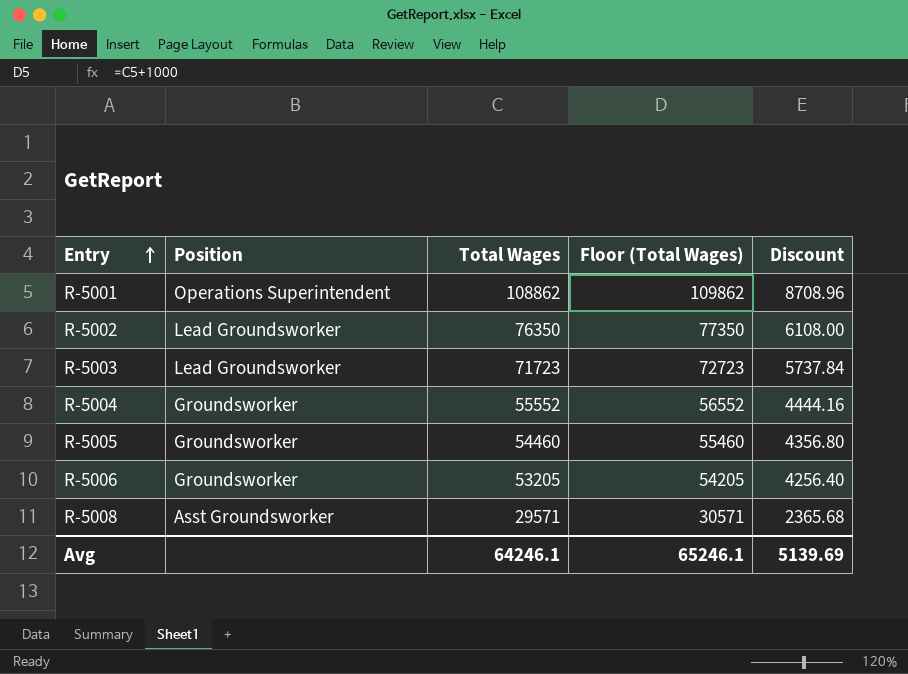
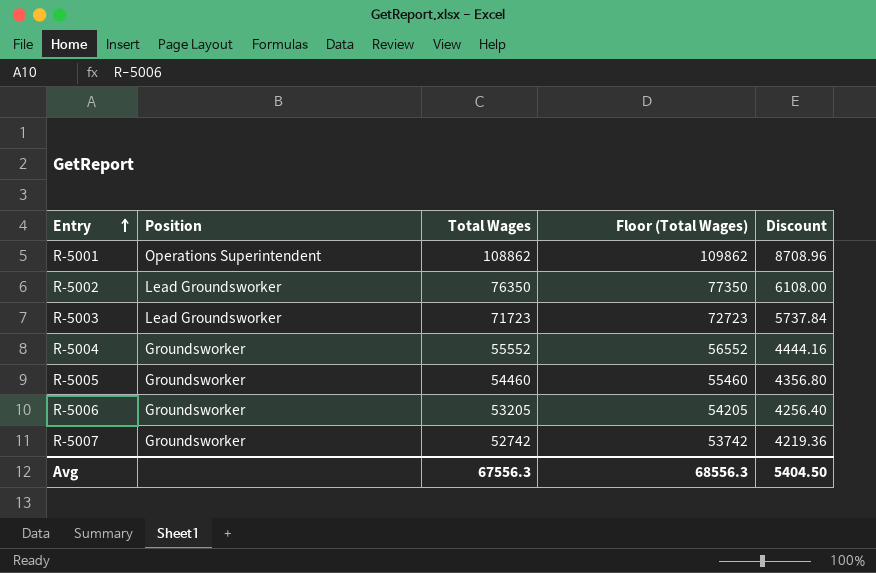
row R-5008: Asst Groundsworker | 29571 | 30571 | 2365.68 -> none
row R-5007: none -> Groundsworker | 52742 | 53742 | 4219.36
Avg | Total Wages: 64246.1 -> 67556.3
Avg | Floor (Total Wages): 65246.1 -> 68556.3
Avg | Discount: 5139.69 -> 5404.50

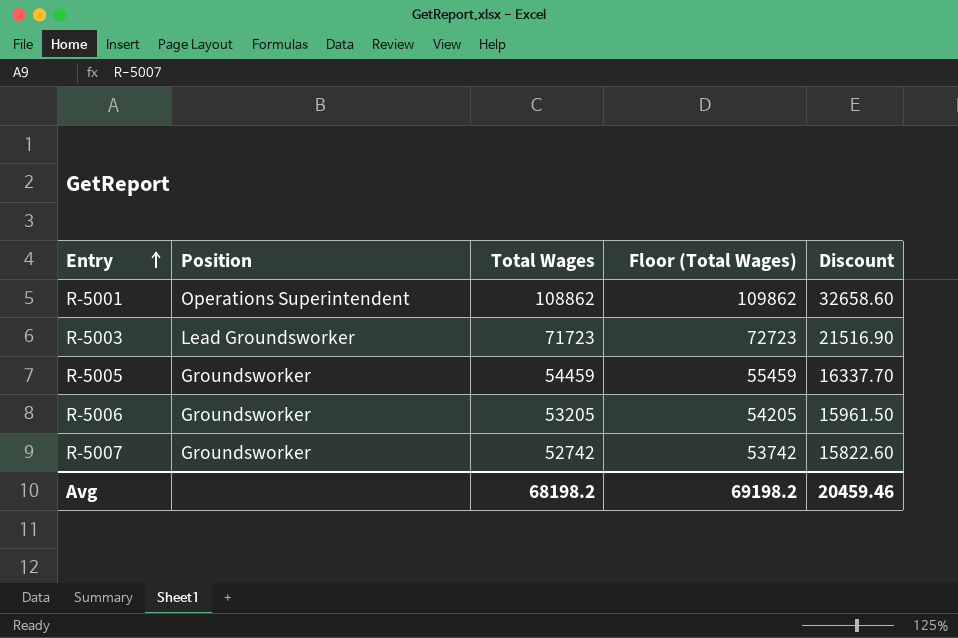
column Discount | formula: [Total Wages] * 0.08 -> [Total Wages] * 0.3
row R-5002: Lead Groundsworker | 76350 | 77350 | 6108.00 -> none
row R-5004: Groundsworker | 55552 | 56552 | 4444.16 -> none
R-5005 | Total Wages: 54460 -> 54459
R-5005 | Floor (Total Wages): 55460 -> 55459
Avg | Total Wages: 67556.3 -> 68198.2
Avg | Floor (Total Wages): 68556.3 -> 69198.2
Avg | Discount: 5404.50 -> 20459.46

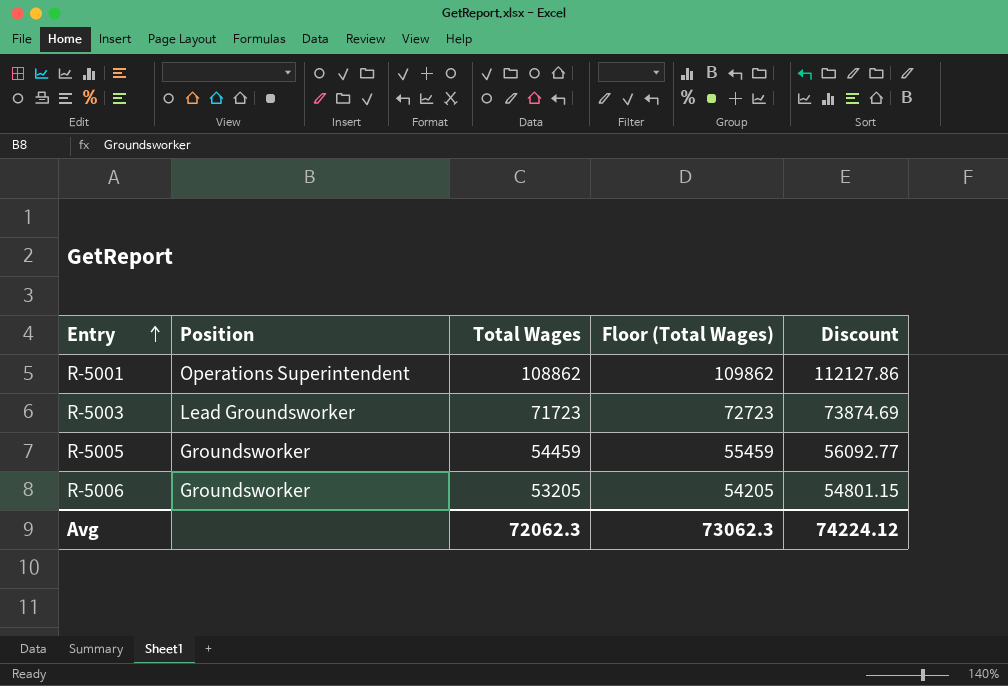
column Discount | formula: [Total Wages] * 0.3 -> [Total Wages] * 1.03
row R-5007: Groundsworker | 52742 | 53742 | 15822.60 -> none
Avg | Total Wages: 68198.2 -> 72062.3
Avg | Floor (Total Wages): 69198.2 -> 73062.3
Avg | Discount: 20459.46 -> 74224.12

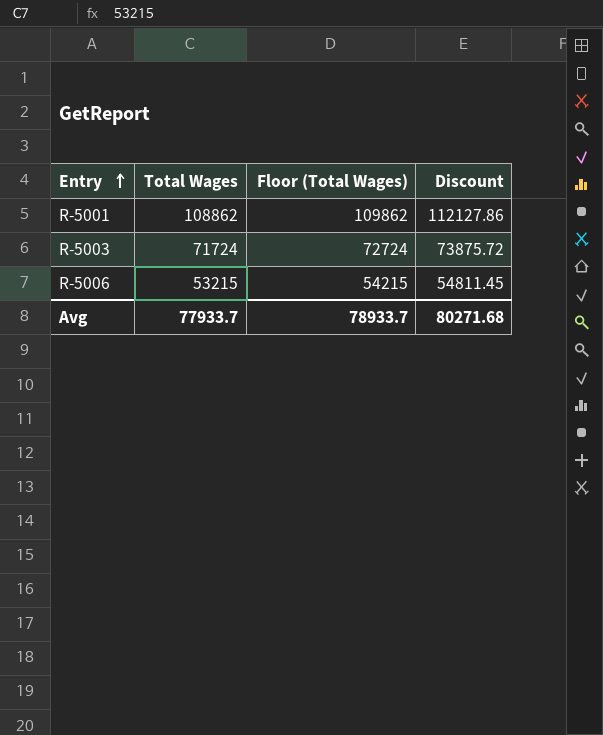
column Position | position: 2 -> none
row R-5005: Groundsworker | 54459 | 55459 | 56092.77 -> none
R-5003 | Total Wages: 71723 -> 71724
R-5003 | Floor (Total Wages): 72723 -> 72724
R-5003 | Discount: 73874.69 -> 73875.72
R-5006 | Total Wages: 53205 -> 53215
R-5006 | Floor (Total Wages): 54205 -> 54215
R-5006 | Discount: 54801.15 -> 54811.45
Avg | Total Wages: 72062.3 -> 77933.7
Avg | Floor (Total Wages): 73062.3 -> 78933.7
Avg | Discount: 74224.12 -> 80271.68

